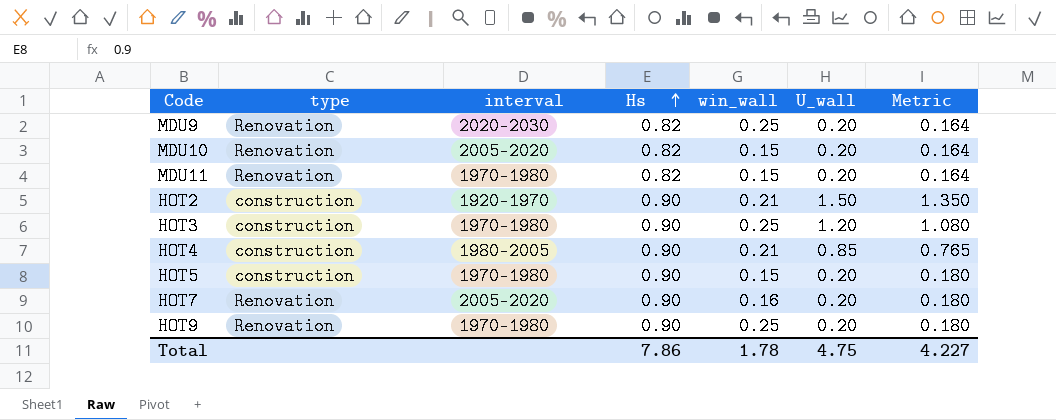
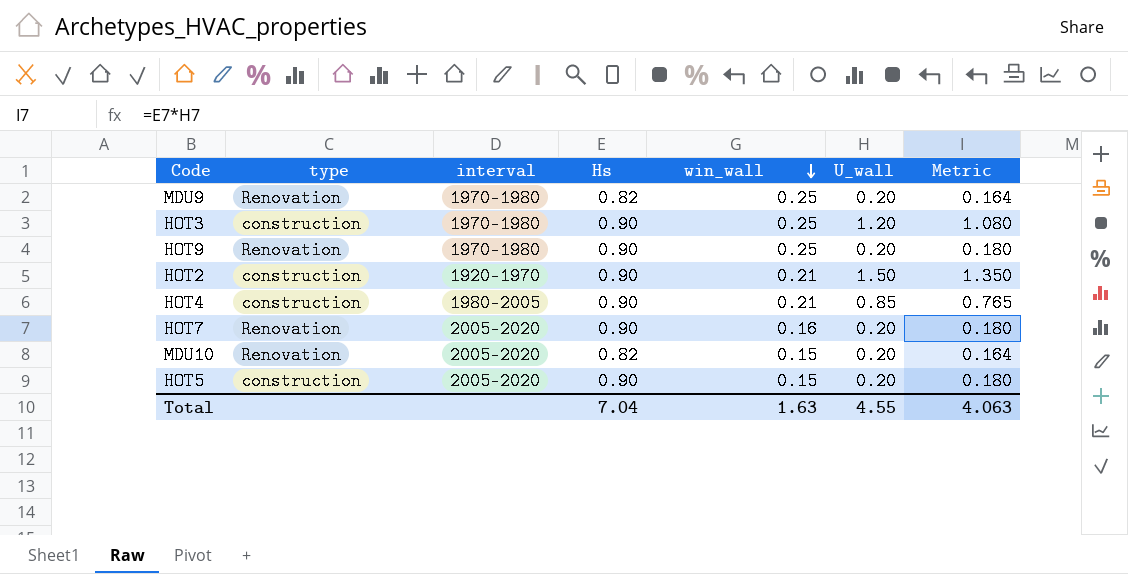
row order: Hs ascending -> win_wall descending
row MDU11: Renovation | 1970-1980 | 0.82 | 0.15 | 0.20 | 0.164 -> none
MDU9 | interval: 2020-2030 -> 1970-1980
HOT5 | interval: 1970-1980 -> 2005-2020
Total | Hs: 7.86 -> 7.04
Total | win_wall: 1.78 -> 1.63
Total | U_wall: 4.75 -> 4.55
Total | Metric: 4.227 -> 4.063

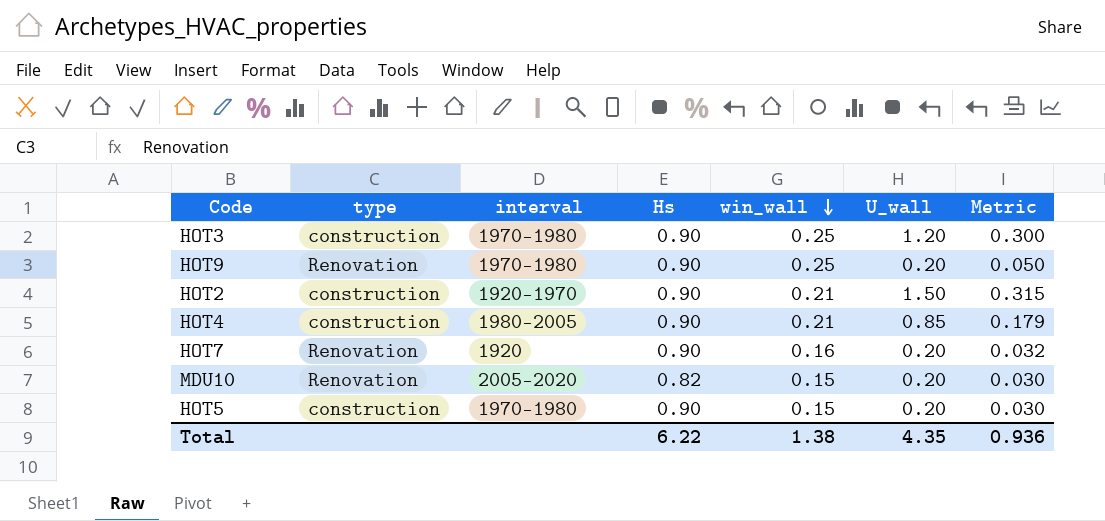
column Metric | formula: [Hs] * [U_wall] -> [win_wall] * [U_wall]
row MDU9: Renovation | 1970-1980 | 0.82 | 0.25 | 0.20 | 0.164 -> none
HOT7 | interval: 2005-2020 -> 1920
HOT5 | interval: 2005-2020 -> 1970-1980
Total | Hs: 7.04 -> 6.22
Total | win_wall: 1.63 -> 1.38
Total | U_wall: 4.55 -> 4.35
Total | Metric: 4.063 -> 0.936

